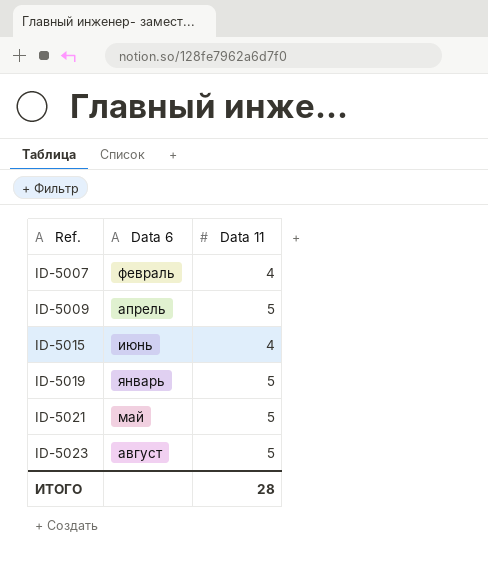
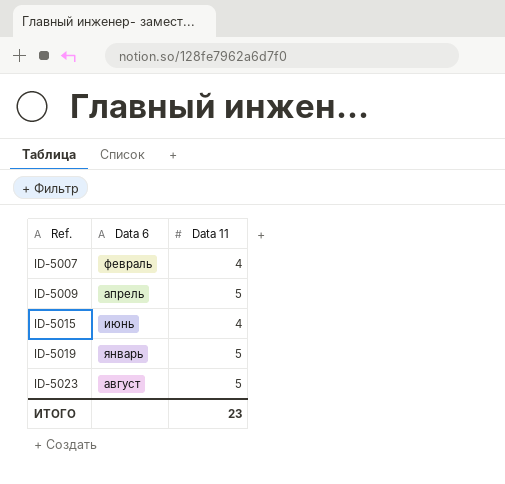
row ID-5021: май | 5 -> none
ИТОГО | Data 11: 28 -> 23

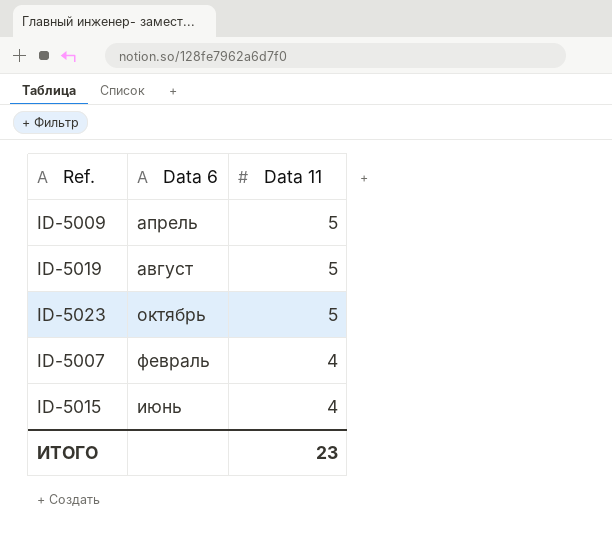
row order: Ref. ascending -> Data 11 descending
ID-5019 | Data 6: январь -> август
ID-5023 | Data 6: август -> октябрь

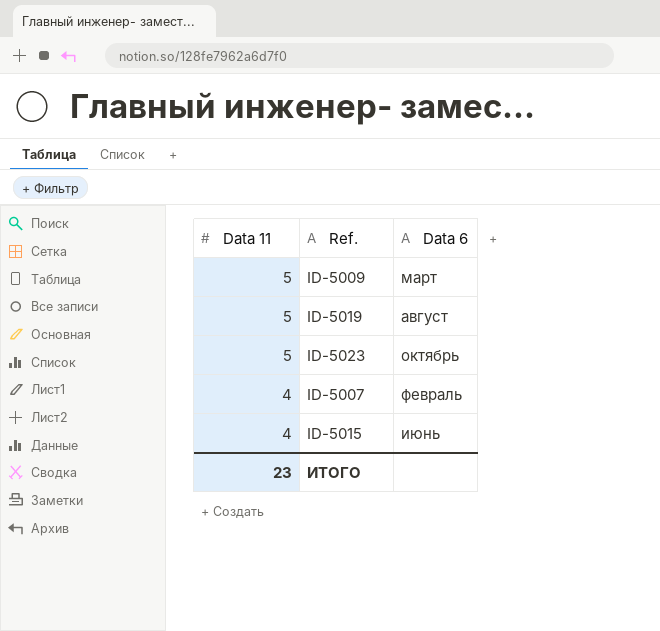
column Data 11 | position: 3 -> 1
ID-5009 | Data 6: апрель -> март

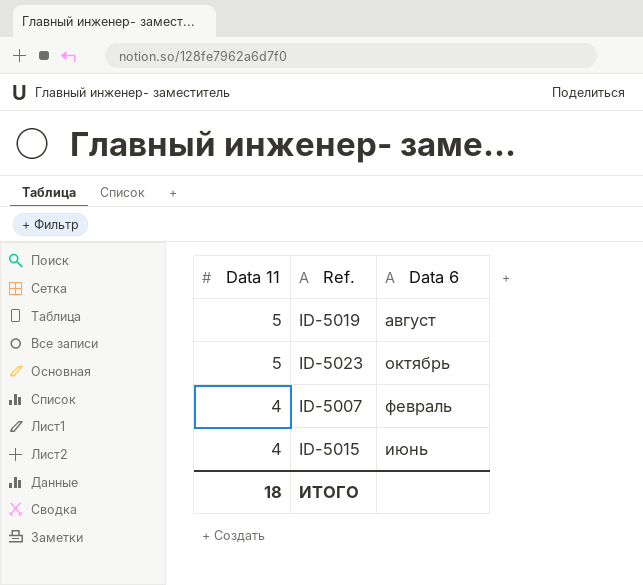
row ID-5009: 5 | март -> none
ИТОГО | Data 11: 23 -> 18

